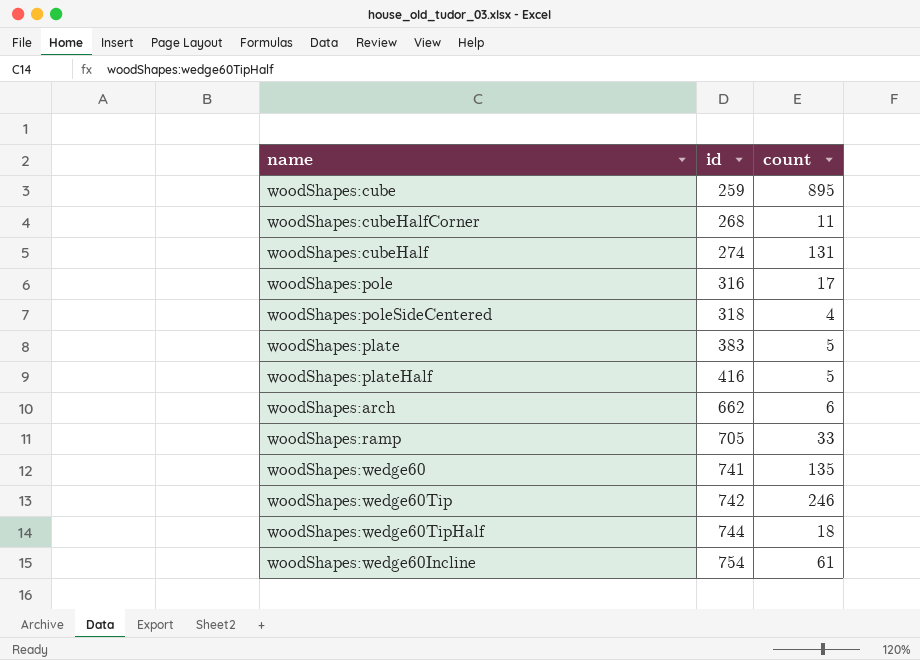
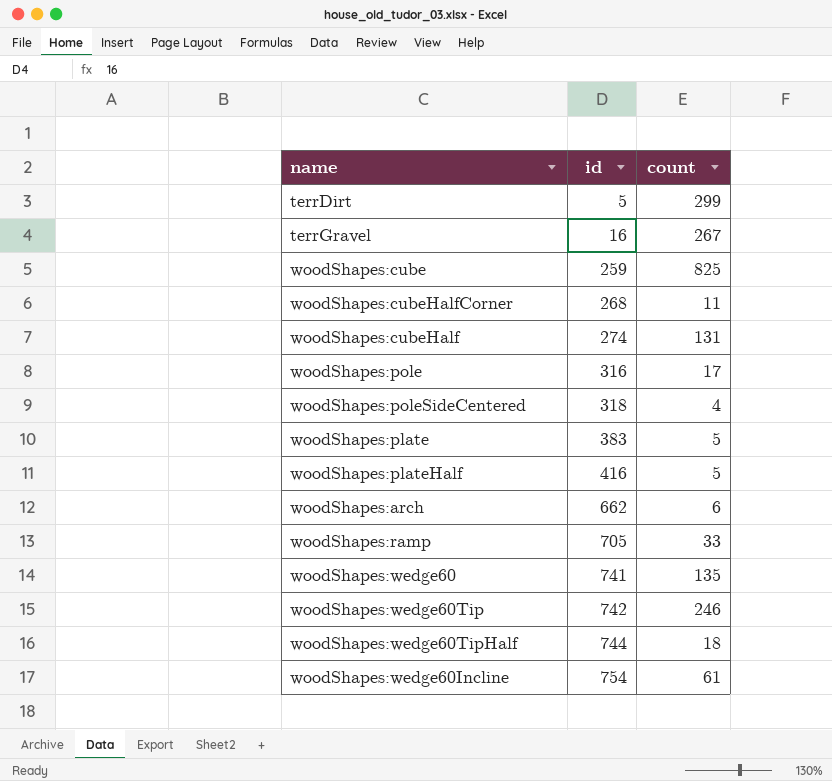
row terrDirt: none -> 5 | 299
row terrGravel: none -> 16 | 267
woodShapes:cube | count: 895 -> 825

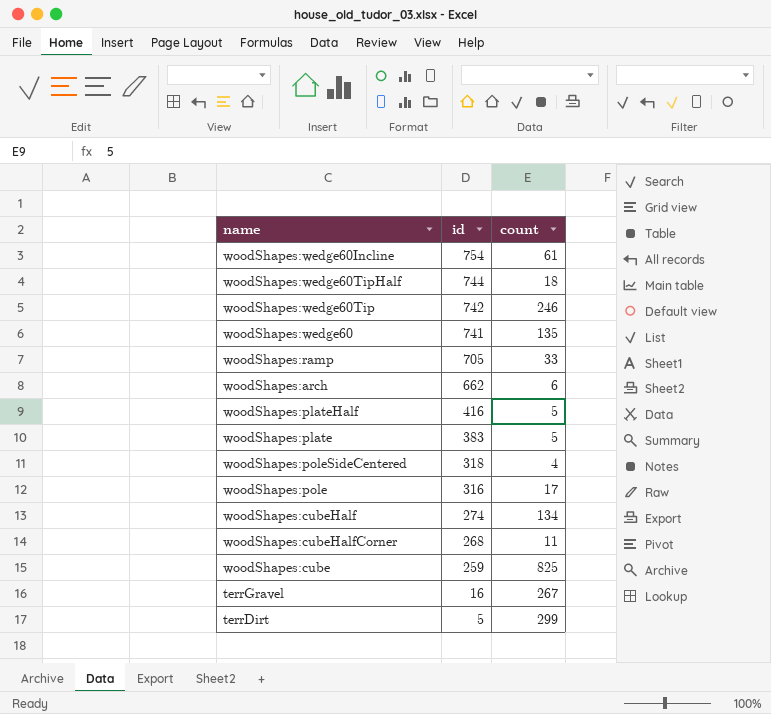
row order: id ascending -> id descending
woodShapes:cubeHalf | count: 131 -> 134

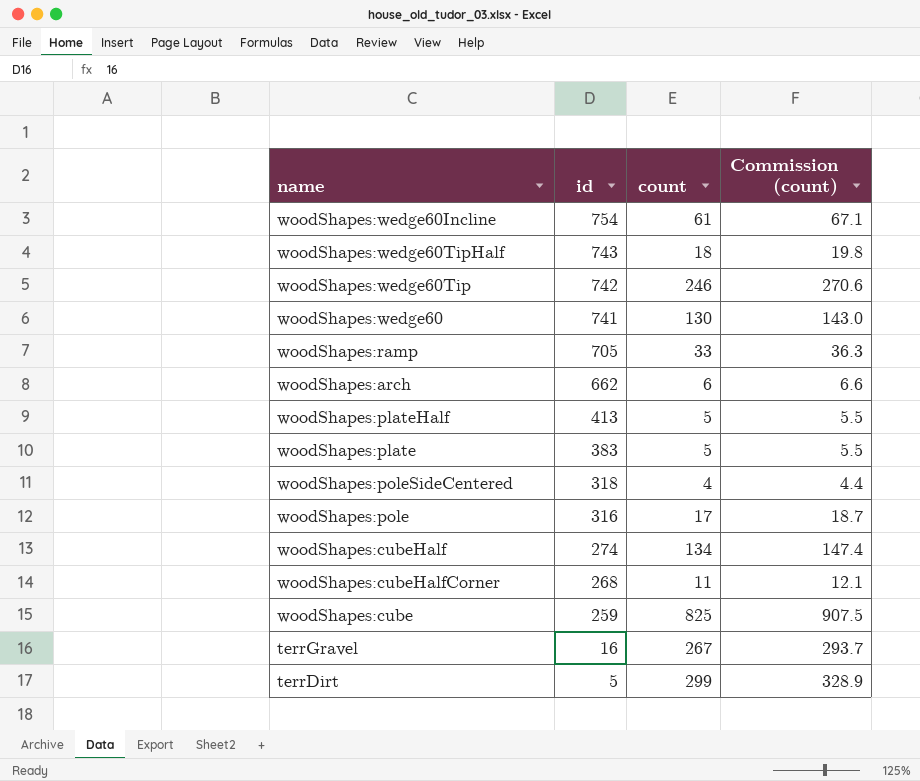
column Commission (count) | formula: none -> [count] * 1.1
woodShapes:wedge60TipHalf | id: 744 -> 743
woodShapes:wedge60 | count: 135 -> 130
woodShapes:plateHalf | id: 416 -> 413

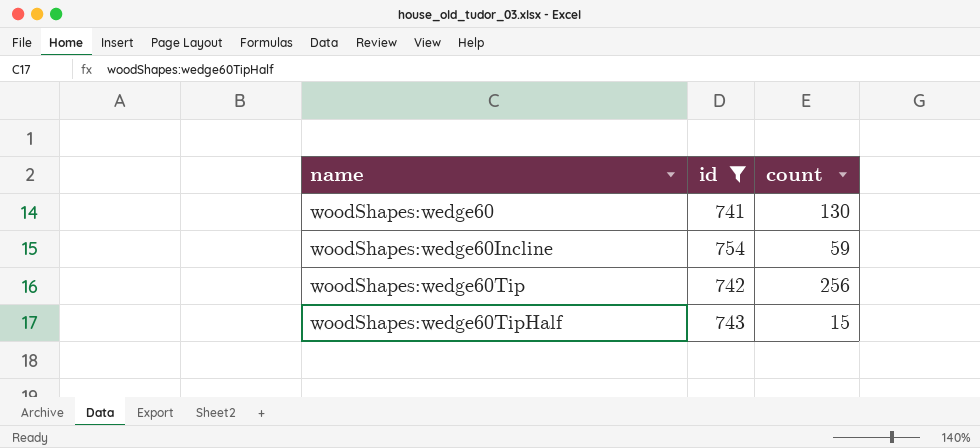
filter: none -> id >= 741
row order: id descending -> name ascending
column Commission (count) | formula: [count] * 1.1 -> none
woodShapes:wedge60Incline | count: 61 -> 59
woodShapes:wedge60Tip | count: 246 -> 256
woodShapes:wedge60TipHalf | count: 18 -> 15

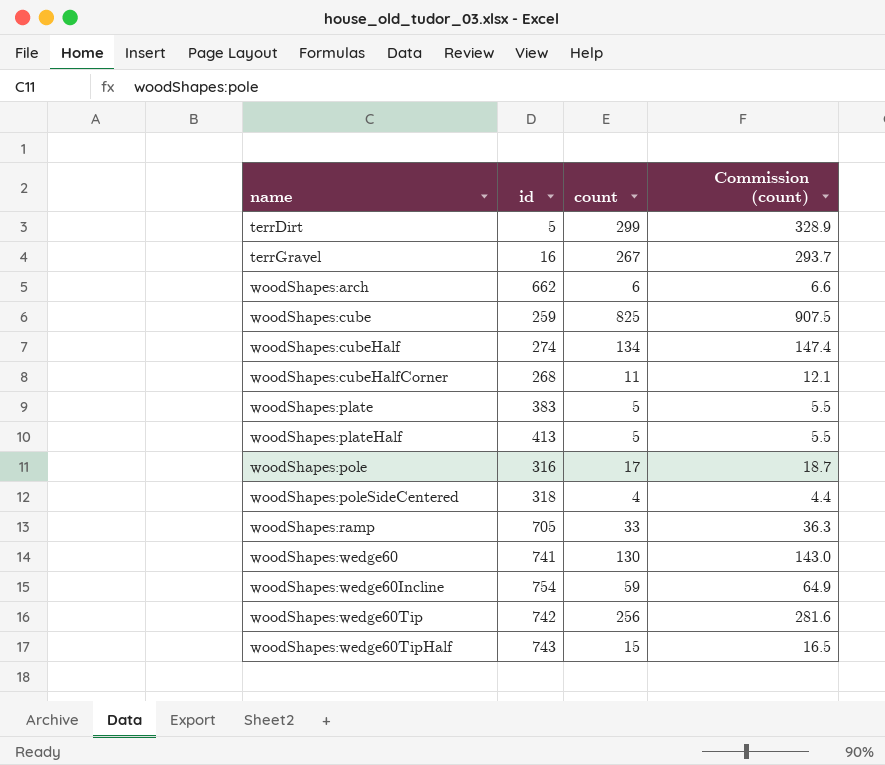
filter: id >= 741 -> none
column Commission (count) | formula: none -> [count] * 1.1

